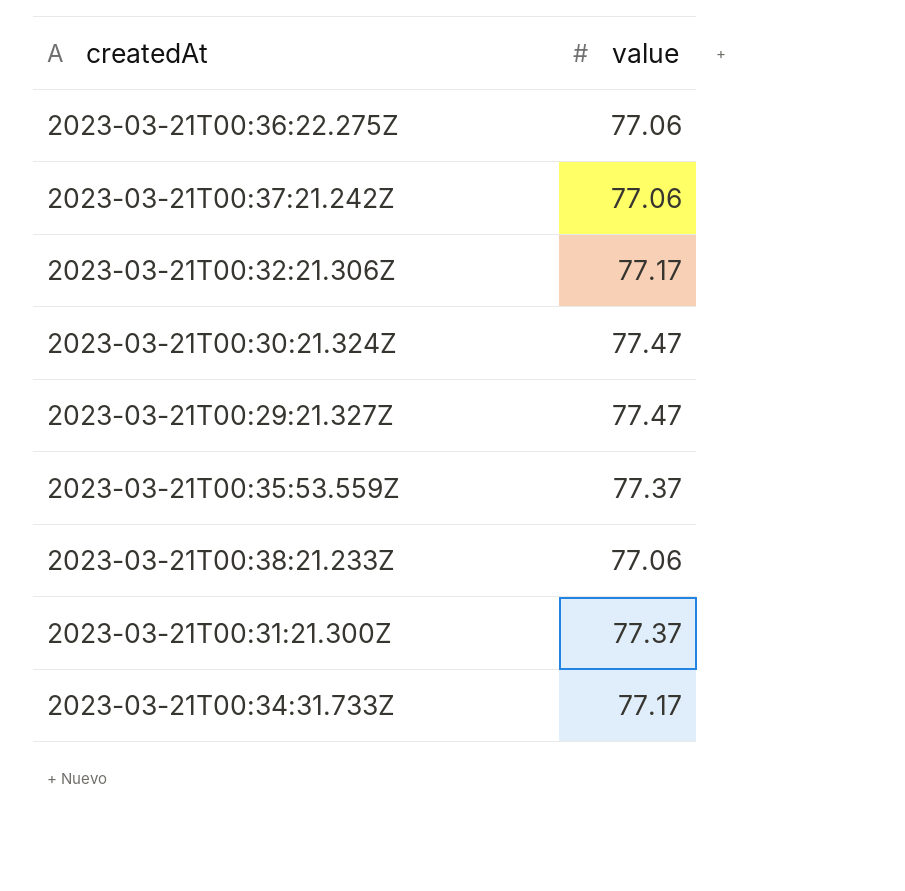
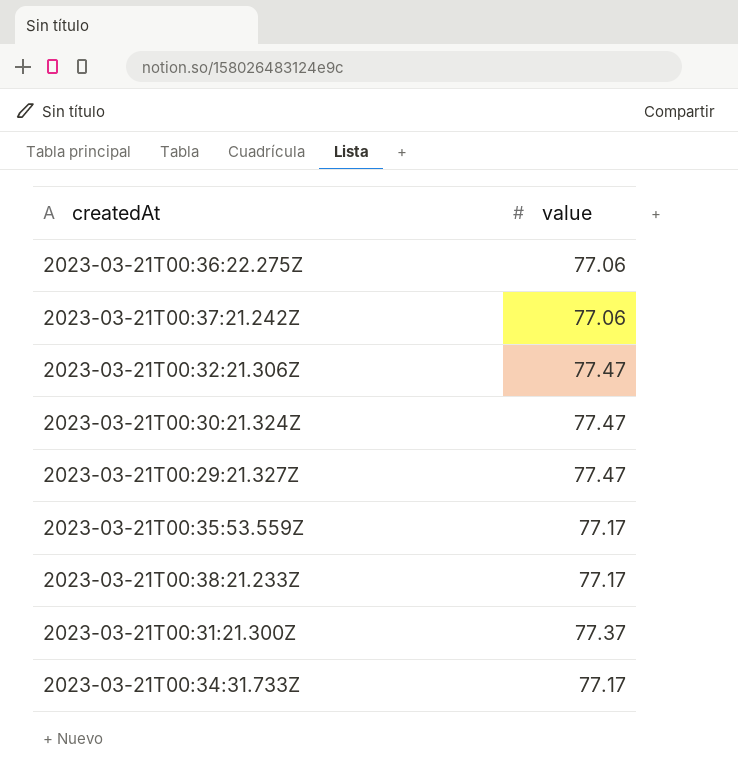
2023-03-21T00:32:21.306Z | value: 77.17 -> 77.47
2023-03-21T00:35:53.559Z | value: 77.37 -> 77.17
2023-03-21T00:38:21.233Z | value: 77.06 -> 77.17

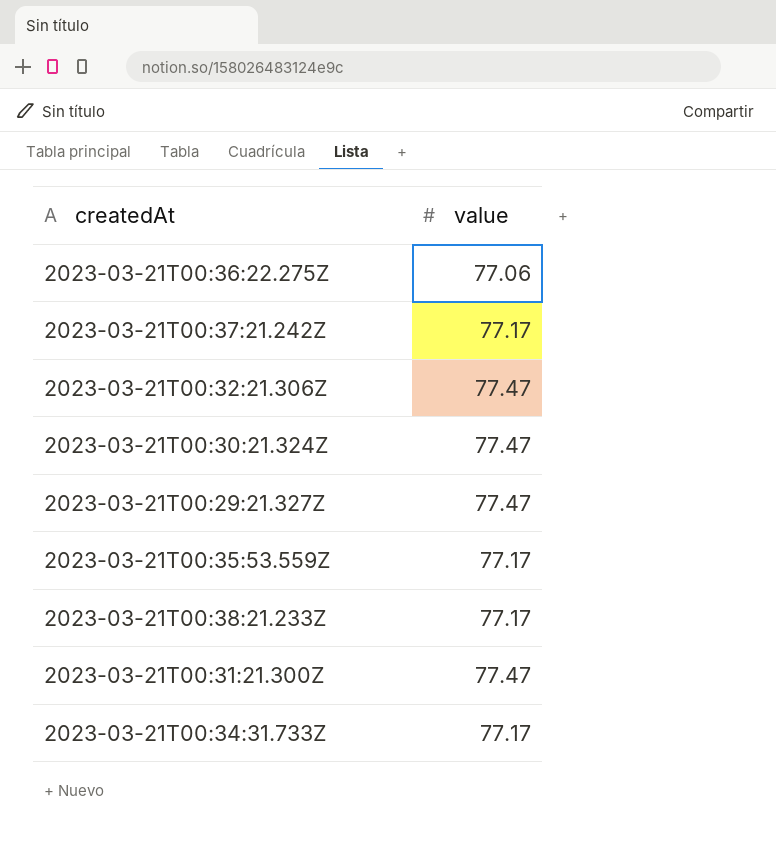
2023-03-21T00:37:21.242Z | value: 77.06 -> 77.17
2023-03-21T00:31:21.300Z | value: 77.37 -> 77.47

